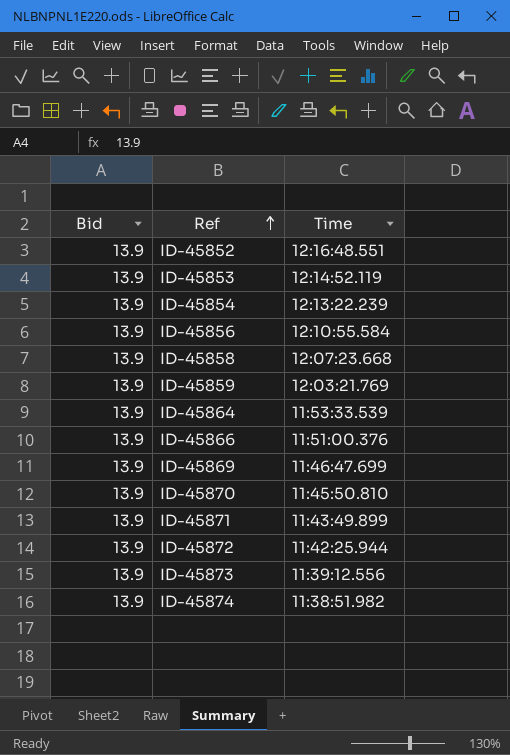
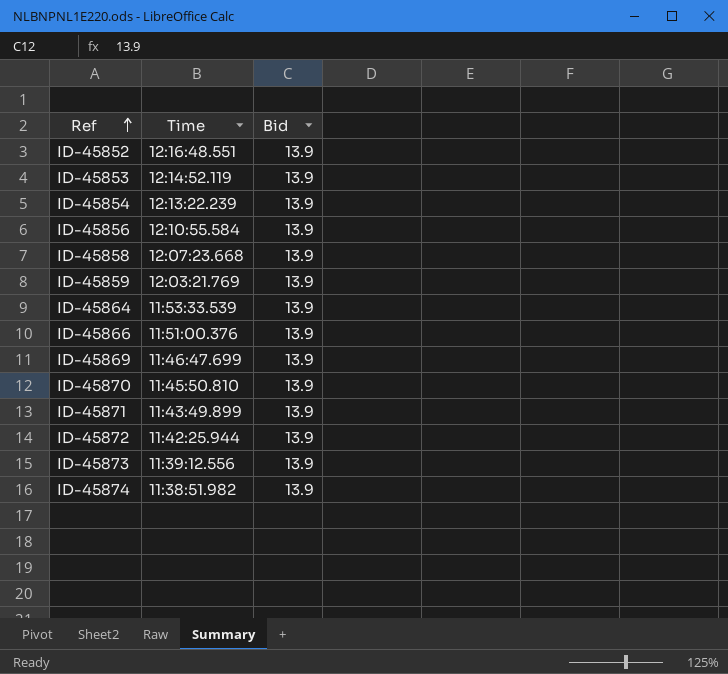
column Bid | position: 1 -> 3

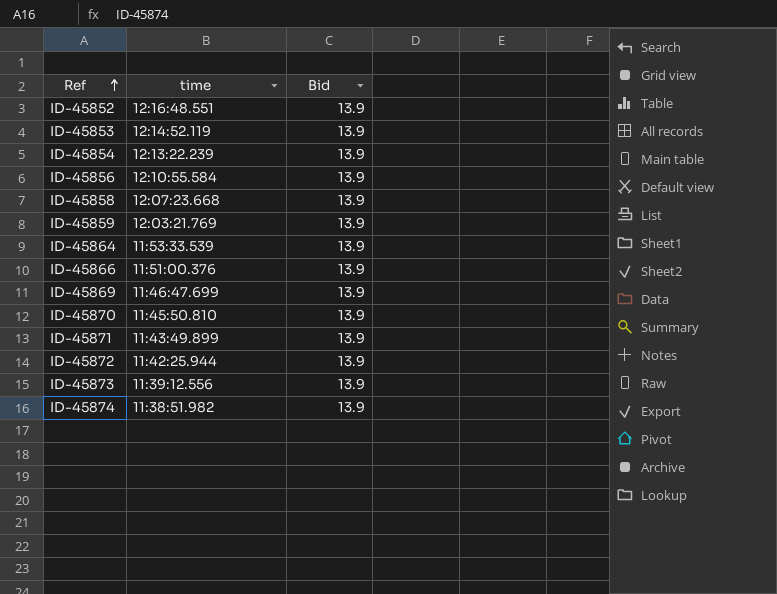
column name: Time -> time

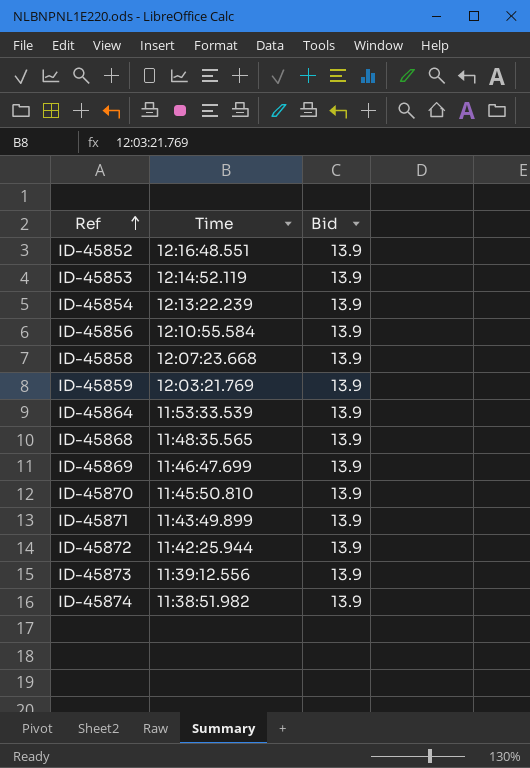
column name: time -> Time
row ID-45866: 11:51:00.376 | 13.9 -> none
row ID-45868: none -> 11:48:35.565 | 13.9

